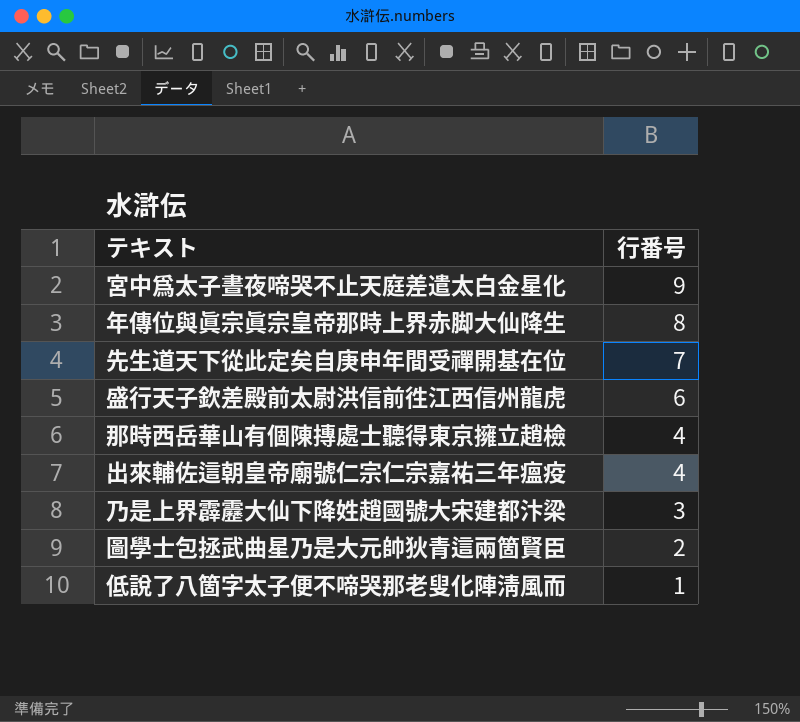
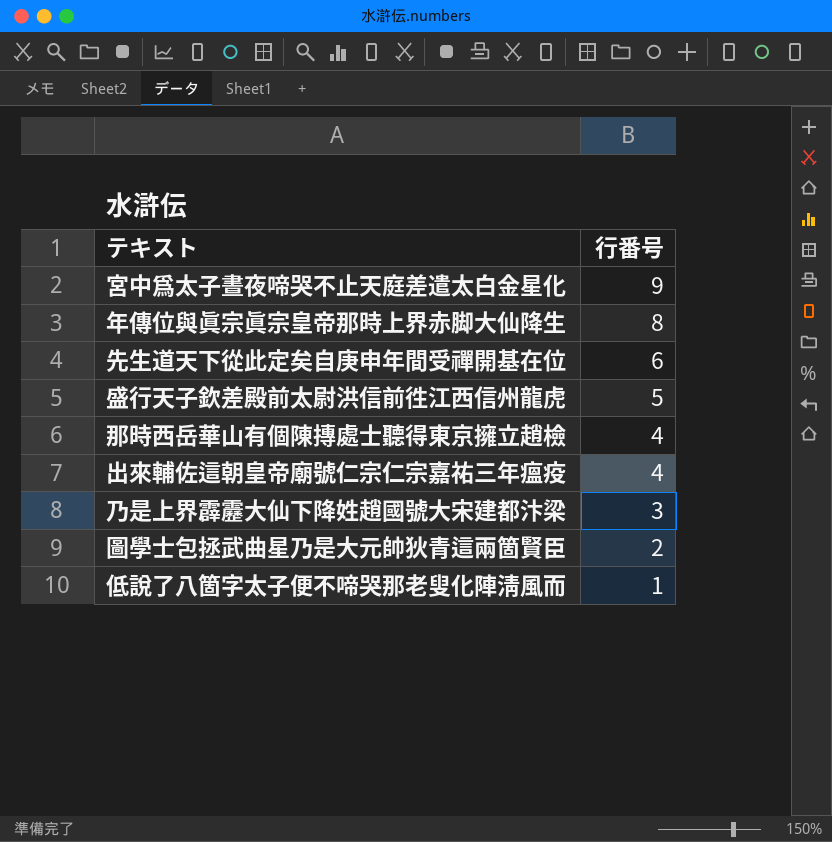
先生道天下從此定矣自庚申年間受禪開基在位 | 行番号: 7 -> 6
盛行天子欽差殿前太尉洪信前徃江西信州龍虎 | 行番号: 6 -> 5

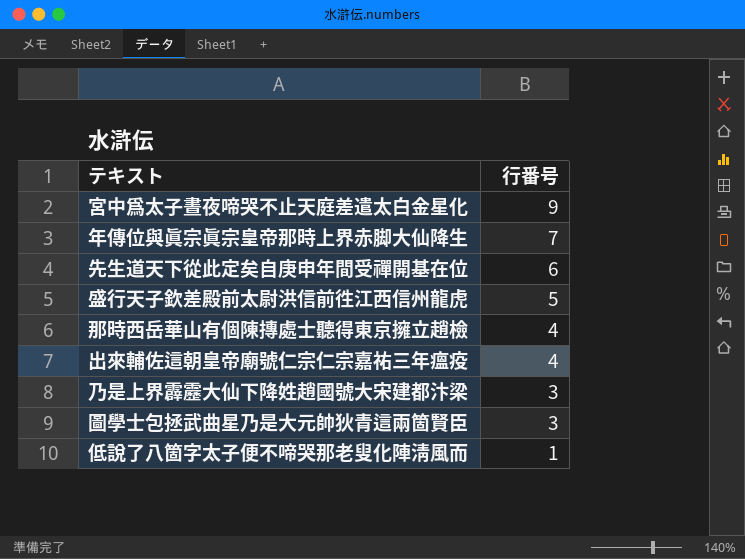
年傳位與眞宗眞宗皇帝那時上界赤脚大仙降生 | 行番号: 8 -> 7
圖學士包拯武曲星乃是大元帥狄青這兩箇賢臣 | 行番号: 2 -> 3

